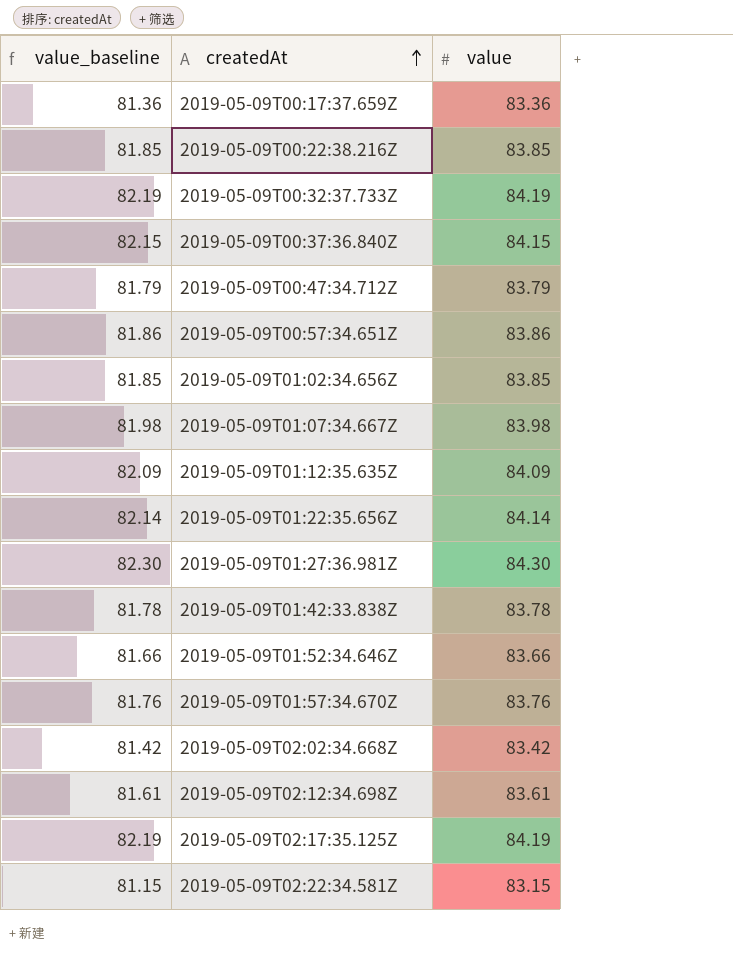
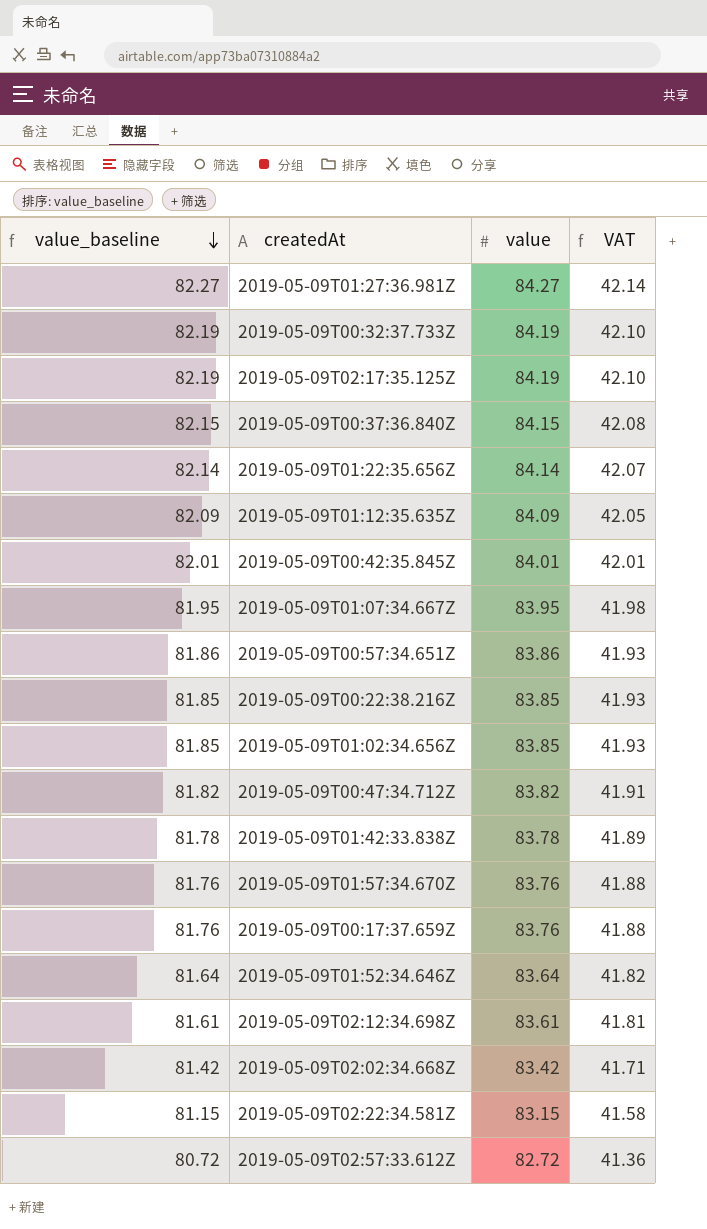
row order: createdAt ascending -> value_baseline descending
column VAT | formula: none -> [value] * 0.5
2019-05-09T01:27:36.981Z | value_baseline: 82.30 -> 82.27
2019-05-09T01:27:36.981Z | value: 84.30 -> 84.27
row 2019-05-09T00:42:35.845Z: none -> 82.01 | 84.01 | 42.01
2019-05-09T01:07:34.667Z | value_baseline: 81.98 -> 81.95
2019-05-09T01:07:34.667Z | value: 83.98 -> 83.95
2019-05-09T00:47:34.712Z | value_baseline: 81.79 -> 81.82
2019-05-09T00:47:34.712Z | value: 83.79 -> 83.82
2019-05-09T00:17:37.659Z | value_baseline: 81.36 -> 81.76
2019-05-09T00:17:37.659Z | value: 83.36 -> 83.76
2019-05-09T01:52:34.646Z | value_baseline: 81.66 -> 81.64
2019-05-09T01:52:34.646Z | value: 83.66 -> 83.64
row 2019-05-09T02:57:33.612Z: none -> 80.72 | 82.72 | 41.36

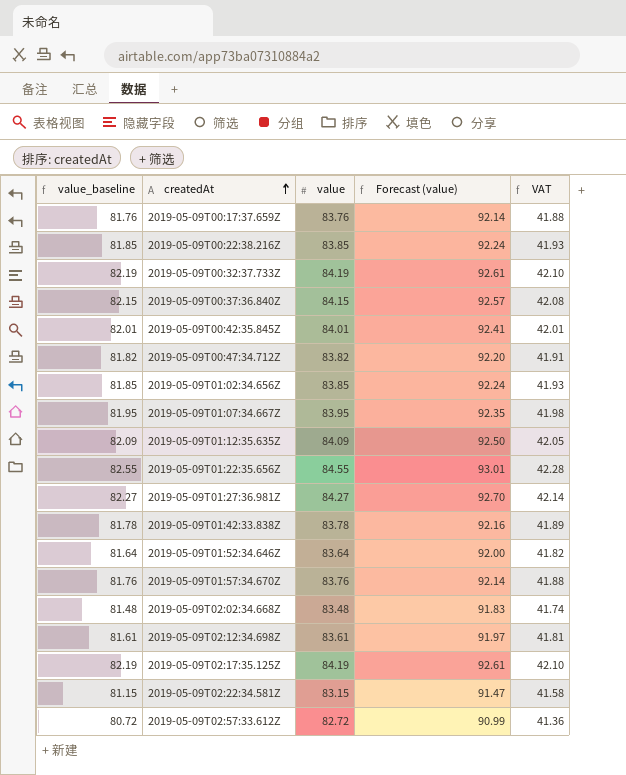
row order: value_baseline descending -> createdAt ascending
column Forecast (value) | formula: none -> [value] * 1.1
row 2019-05-09T00:57:34.651Z: 81.86 | 83.86 | 41.93 -> none
2019-05-09T01:22:35.656Z | value_baseline: 82.14 -> 82.55
2019-05-09T01:22:35.656Z | value: 84.14 -> 84.55
2019-05-09T01:22:35.656Z | VAT: 42.07 -> 42.28
2019-05-09T02:02:34.668Z | value_baseline: 81.42 -> 81.48
2019-05-09T02:02:34.668Z | value: 83.42 -> 83.48
2019-05-09T02:02:34.668Z | VAT: 41.71 -> 41.74

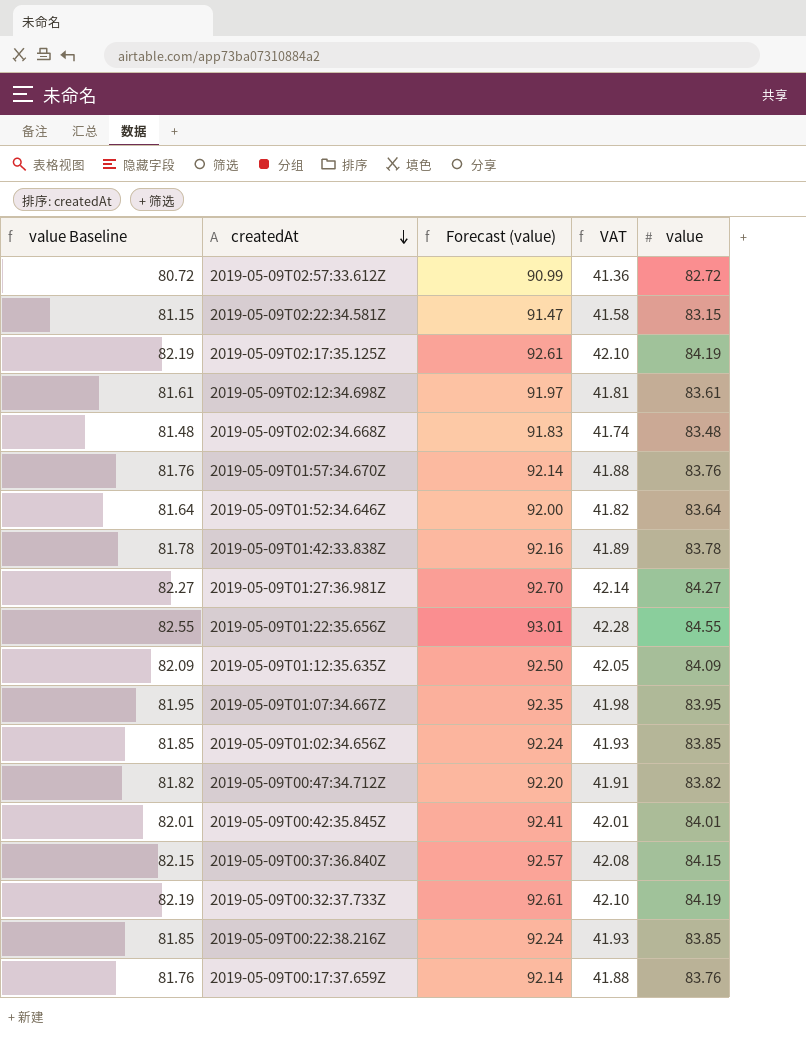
row order: createdAt ascending -> createdAt descending
column name: value_baseline -> value Baseline
column value | position: 3 -> 5

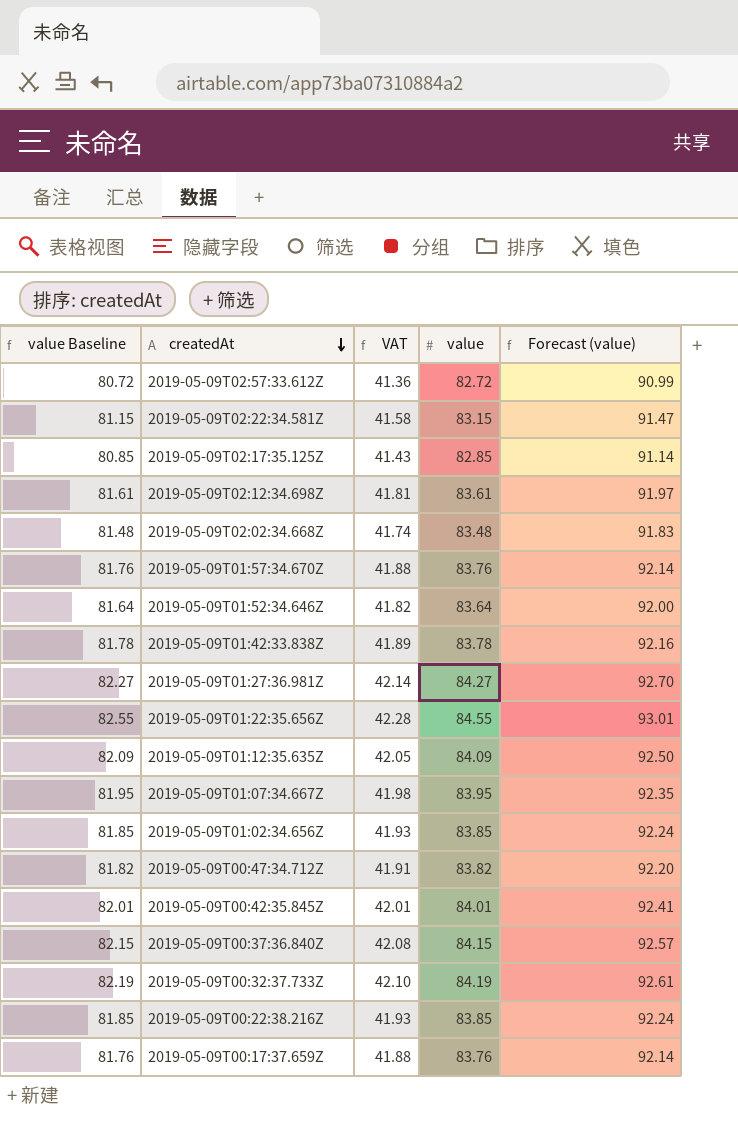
column Forecast (value) | position: 3 -> 5
2019-05-09T02:17:35.125Z | value Baseline: 82.19 -> 80.85
2019-05-09T02:17:35.125Z | VAT: 42.10 -> 41.43
2019-05-09T02:17:35.125Z | value: 84.19 -> 82.85
2019-05-09T02:17:35.125Z | Forecast (value): 92.61 -> 91.14

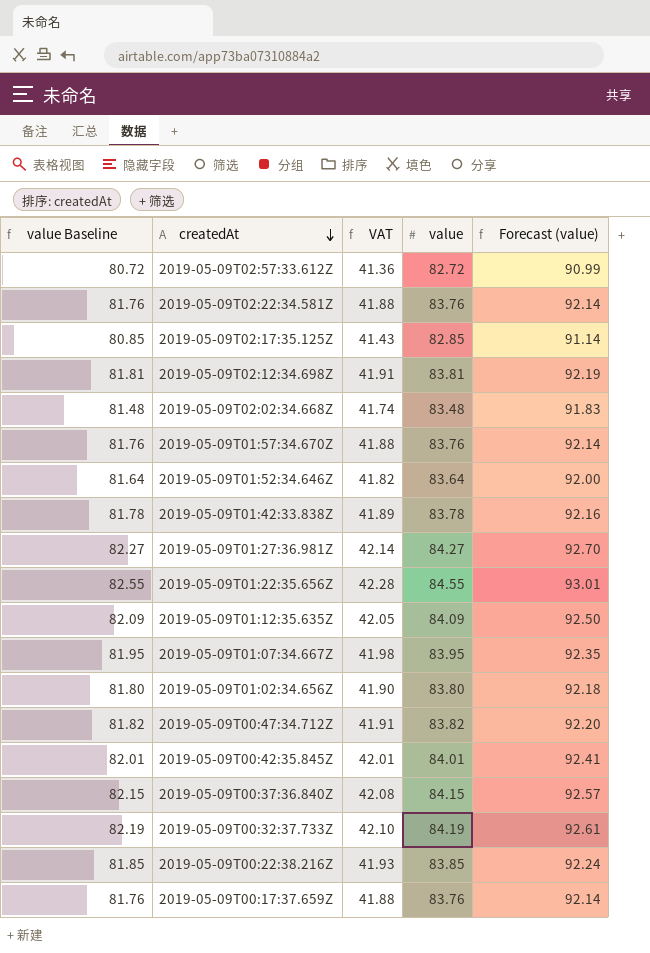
2019-05-09T02:22:34.581Z | value Baseline: 81.15 -> 81.76
2019-05-09T02:22:34.581Z | VAT: 41.58 -> 41.88
2019-05-09T02:22:34.581Z | value: 83.15 -> 83.76
2019-05-09T02:22:34.581Z | Forecast (value): 91.47 -> 92.14
2019-05-09T02:12:34.698Z | value Baseline: 81.61 -> 81.81
2019-05-09T02:12:34.698Z | VAT: 41.81 -> 41.91
2019-05-09T02:12:34.698Z | value: 83.61 -> 83.81
2019-05-09T02:12:34.698Z | Forecast (value): 91.97 -> 92.19
2019-05-09T01:02:34.656Z | value Baseline: 81.85 -> 81.80
2019-05-09T01:02:34.656Z | VAT: 41.93 -> 41.90
2019-05-09T01:02:34.656Z | value: 83.85 -> 83.80
2019-05-09T01:02:34.656Z | Forecast (value): 92.24 -> 92.18

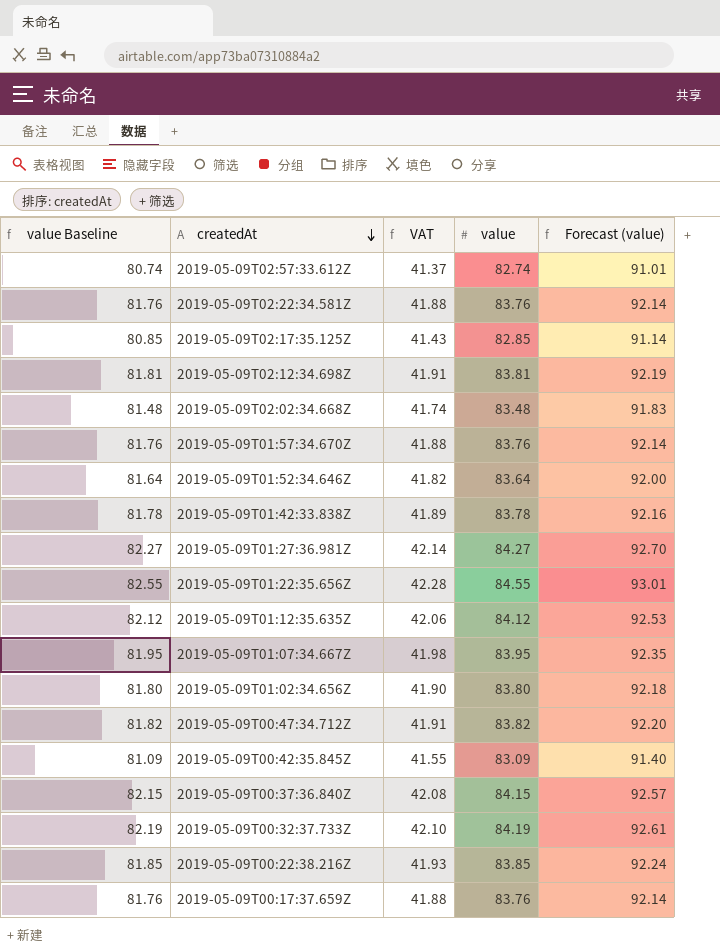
2019-05-09T02:57:33.612Z | value Baseline: 80.72 -> 80.74
2019-05-09T02:57:33.612Z | VAT: 41.36 -> 41.37
2019-05-09T02:57:33.612Z | value: 82.72 -> 82.74
2019-05-09T02:57:33.612Z | Forecast (value): 90.99 -> 91.01
2019-05-09T01:12:35.635Z | value Baseline: 82.09 -> 82.12
2019-05-09T01:12:35.635Z | VAT: 42.05 -> 42.06
2019-05-09T01:12:35.635Z | value: 84.09 -> 84.12
2019-05-09T01:12:35.635Z | Forecast (value): 92.50 -> 92.53
2019-05-09T00:42:35.845Z | value Baseline: 82.01 -> 81.09
2019-05-09T00:42:35.845Z | VAT: 42.01 -> 41.55
2019-05-09T00:42:35.845Z | value: 84.01 -> 83.09
2019-05-09T00:42:35.845Z | Forecast (value): 92.41 -> 91.40

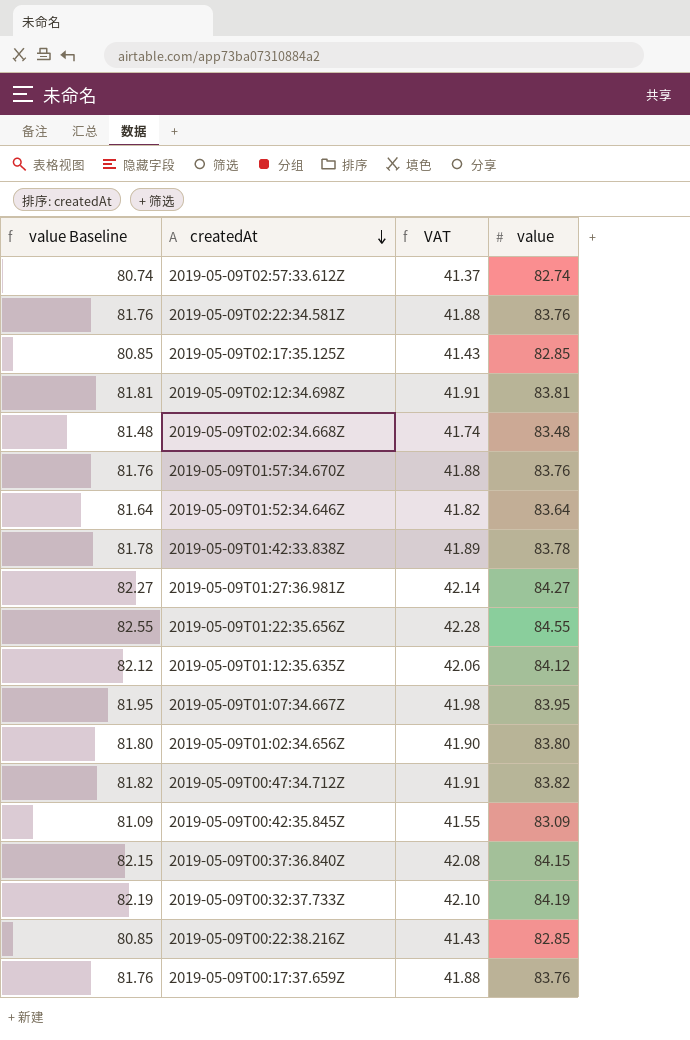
column Forecast (value) | formula: [value] * 1.1 -> none
2019-05-09T00:22:38.216Z | value Baseline: 81.85 -> 80.85
2019-05-09T00:22:38.216Z | VAT: 41.93 -> 41.43
2019-05-09T00:22:38.216Z | value: 83.85 -> 82.85

